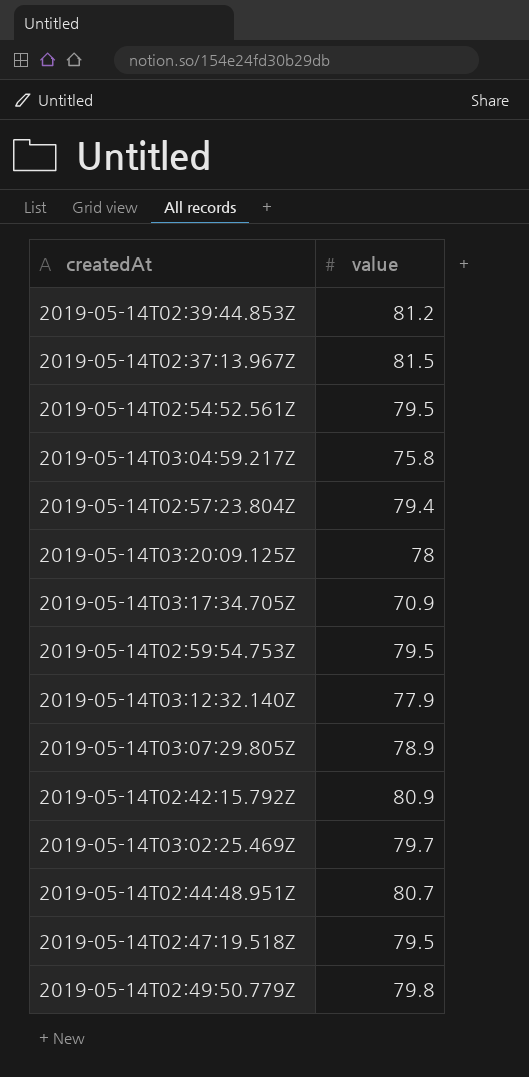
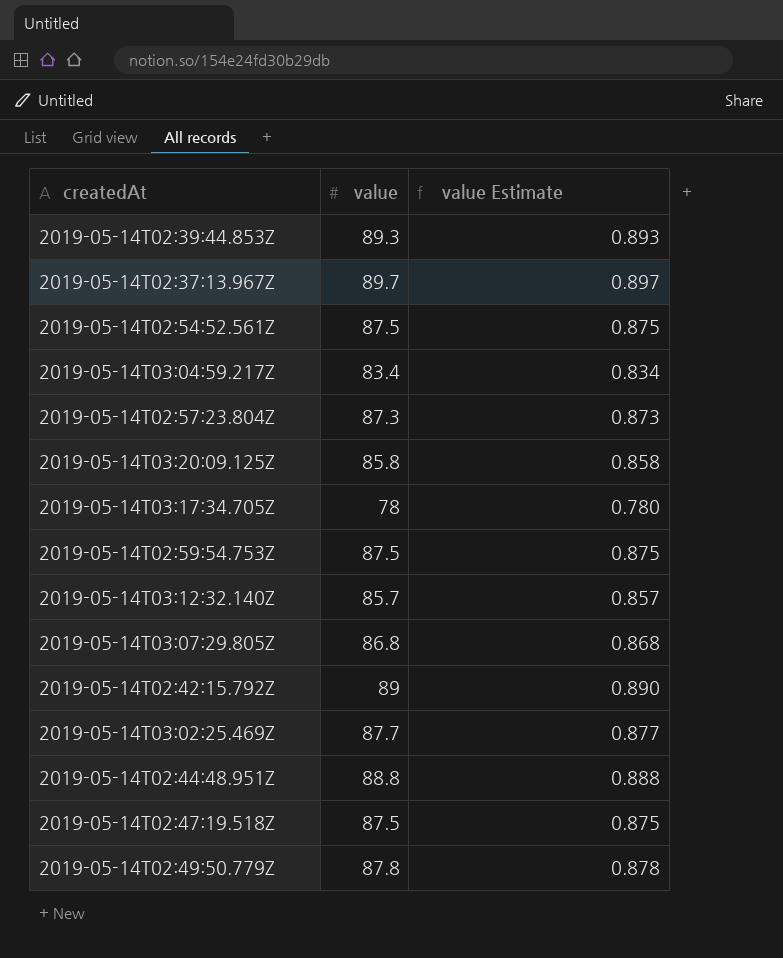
column value Estimate | formula: none -> [value] * 0.01
2019-05-14T02:39:44.853Z | value: 81.2 -> 89.3
2019-05-14T02:37:13.967Z | value: 81.5 -> 89.7
2019-05-14T02:54:52.561Z | value: 79.5 -> 87.5
2019-05-14T03:04:59.217Z | value: 75.8 -> 83.4
2019-05-14T02:57:23.804Z | value: 79.4 -> 87.3
2019-05-14T03:20:09.125Z | value: 78 -> 85.8
2019-05-14T03:17:34.705Z | value: 70.9 -> 78
2019-05-14T02:59:54.753Z | value: 79.5 -> 87.5
2019-05-14T03:12:32.140Z | value: 77.9 -> 85.7
2019-05-14T03:07:29.805Z | value: 78.9 -> 86.8
2019-05-14T02:42:15.792Z | value: 80.9 -> 89
2019-05-14T03:02:25.469Z | value: 79.7 -> 87.7
2019-05-14T02:44:48.951Z | value: 80.7 -> 88.8
2019-05-14T02:47:19.518Z | value: 79.5 -> 87.5
2019-05-14T02:49:50.779Z | value: 79.8 -> 87.8

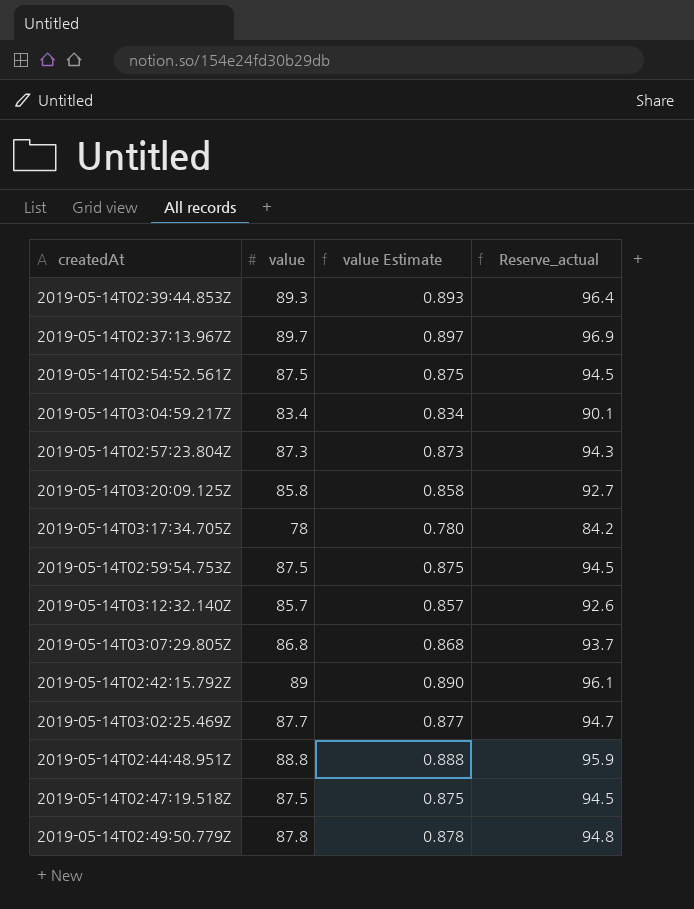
column Reserve_actual | formula: none -> [value] * 1.08

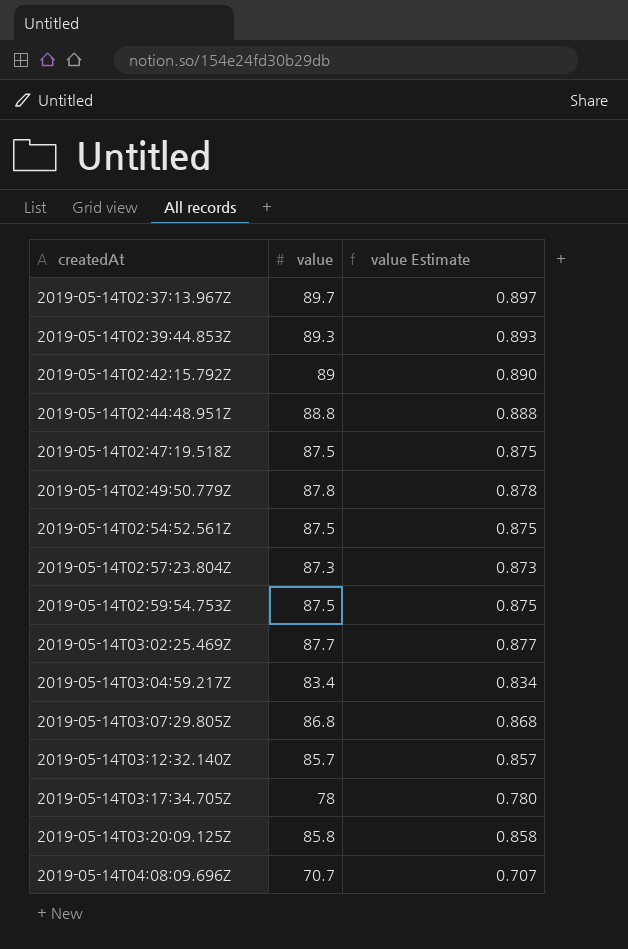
row order: none -> createdAt ascending
column Reserve_actual | formula: [value] * 1.08 -> none
row 2019-05-14T04:08:09.696Z: none -> 70.7 | 0.707

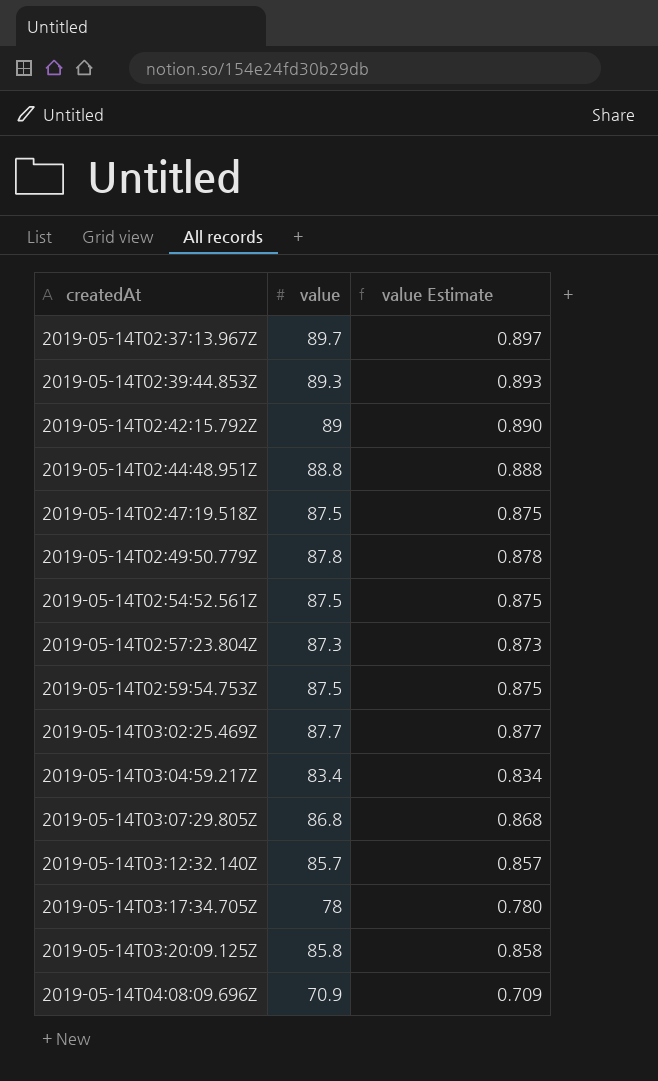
2019-05-14T04:08:09.696Z | value: 70.7 -> 70.9
2019-05-14T04:08:09.696Z | value Estimate: 0.707 -> 0.709

